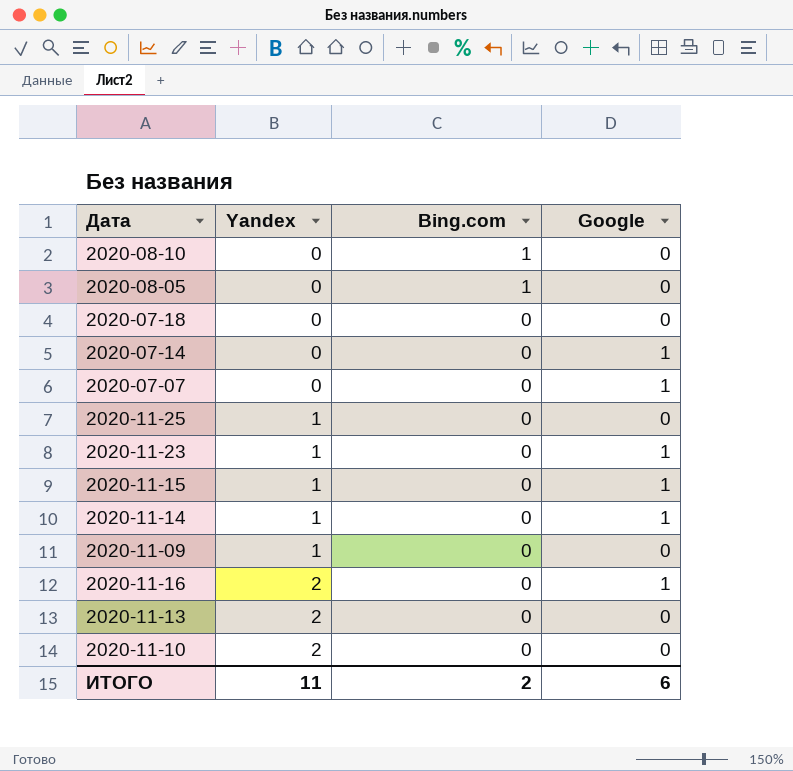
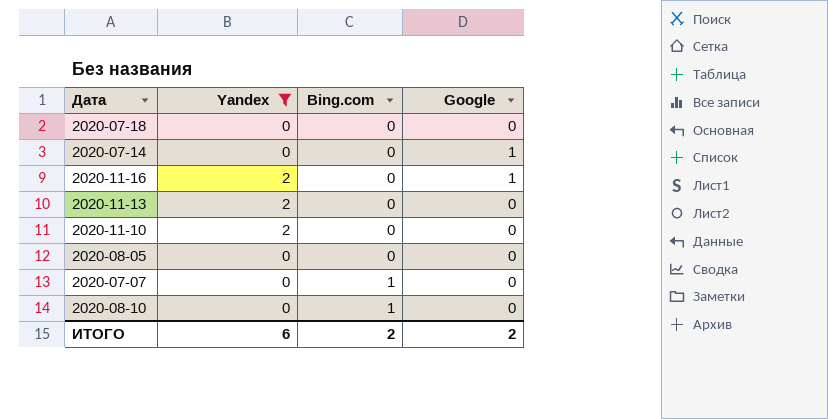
filter: none -> Yandex != 1
row order: Yandex ascending -> Bing.com ascending
2020-08-05 | Bing.com: 1 -> 0
2020-07-07 | Bing.com: 0 -> 1
2020-07-07 | Google: 1 -> 0
ИТОГО | Yandex: 11 -> 6
ИТОГО | Google: 6 -> 2

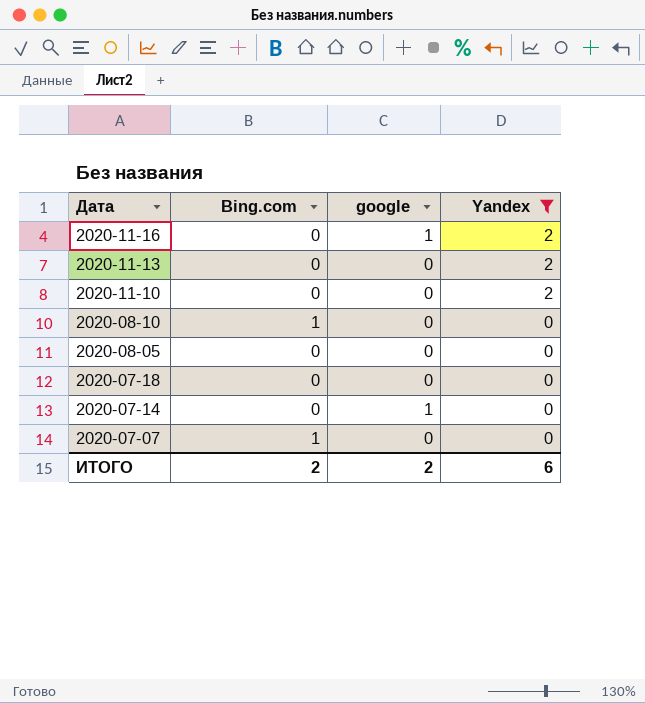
row order: Bing.com ascending -> Дата descending
column name: Google -> google
column Yandex | position: 2 -> 4

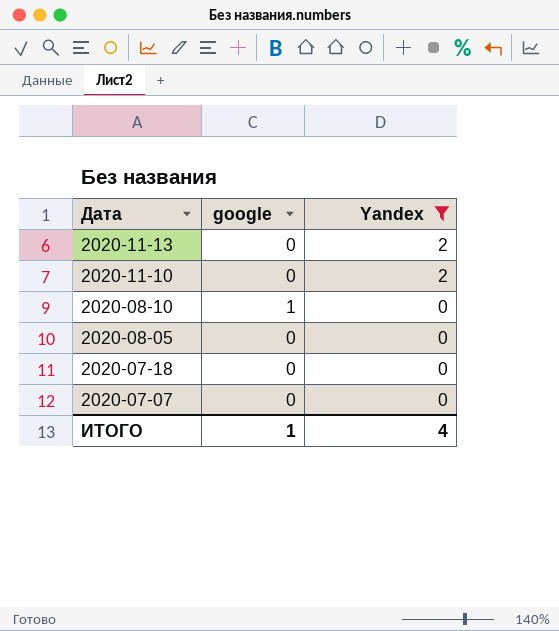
column Bing.com | position: 2 -> none
row 2020-11-16: 0 | 1 | 2 -> none
row 2020-07-14: 0 | 1 | 0 -> none
2020-08-10 | google: 0 -> 1
ИТОГО | google: 2 -> 1
ИТОГО | Yandex: 6 -> 4

